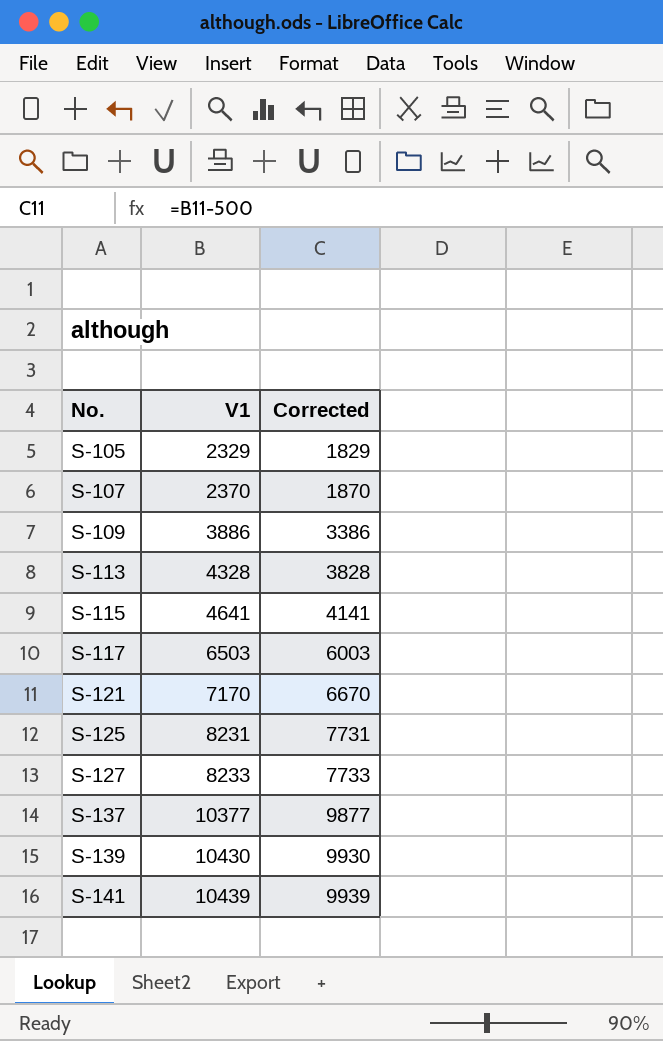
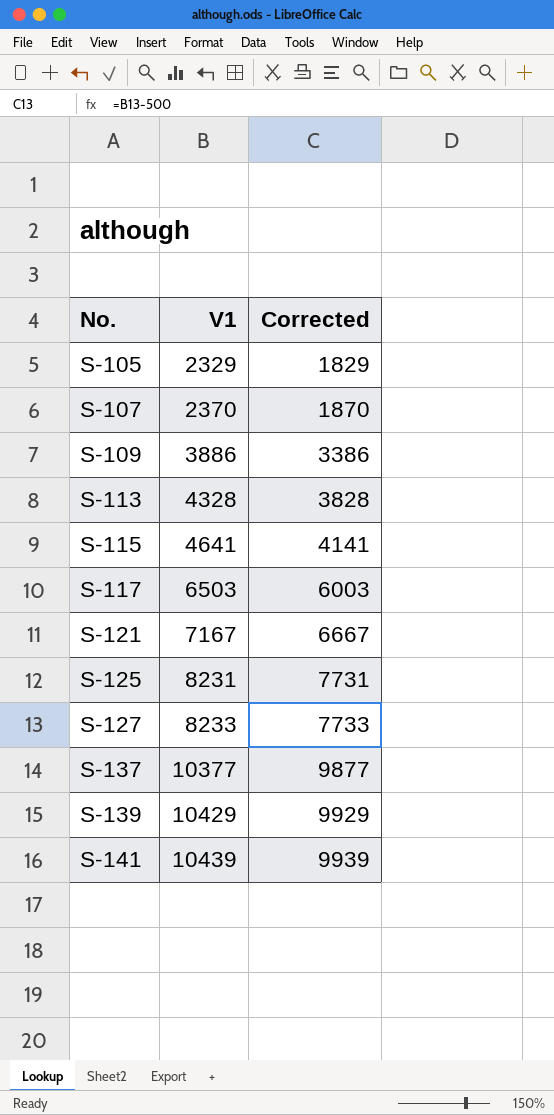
S-121 | V1: 7170 -> 7167
S-121 | Corrected: 6670 -> 6667
S-139 | V1: 10430 -> 10429
S-139 | Corrected: 9930 -> 9929

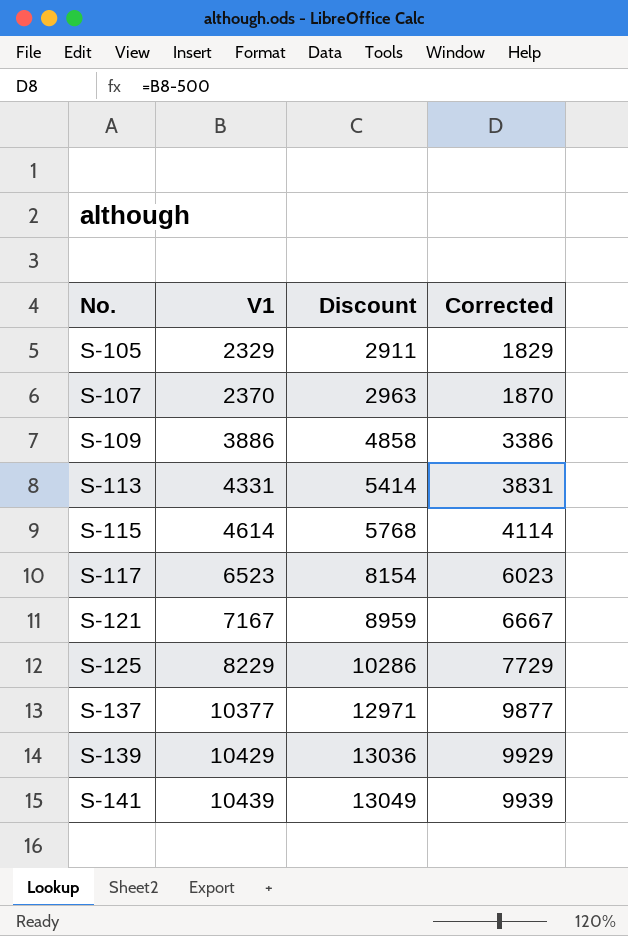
column Discount | formula: none -> [V1] * 1.25
row S-127: 8233 | 7733 -> none
S-113 | V1: 4328 -> 4331
S-113 | Corrected: 3828 -> 3831
S-115 | V1: 4641 -> 4614
S-115 | Corrected: 4141 -> 4114
S-117 | V1: 6503 -> 6523
S-117 | Corrected: 6003 -> 6023
S-125 | V1: 8231 -> 8229
S-125 | Corrected: 7731 -> 7729

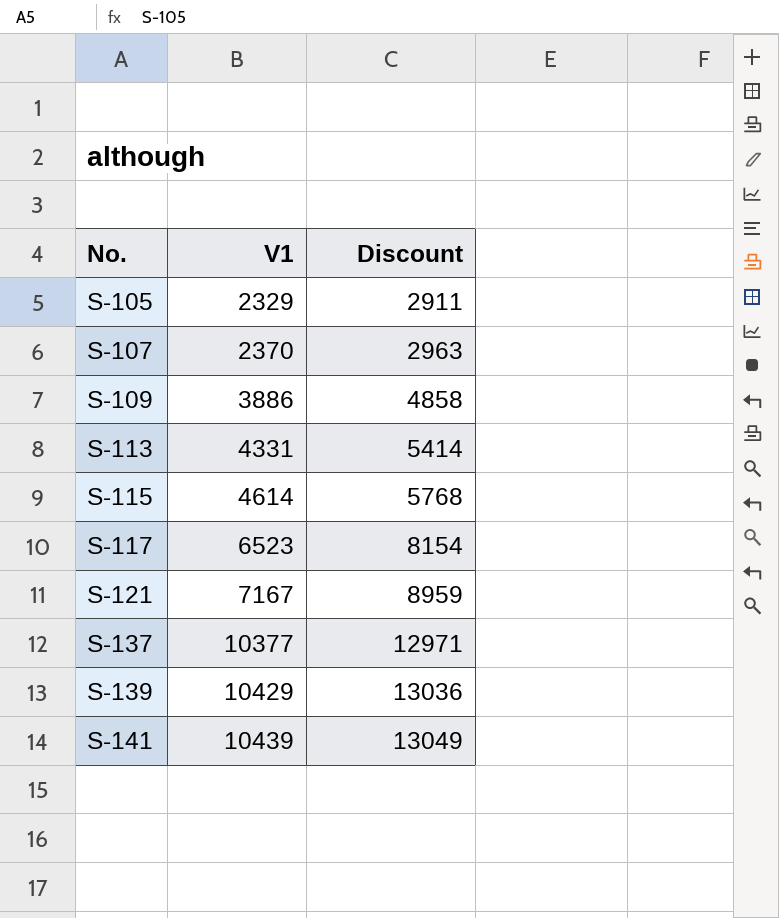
column Corrected | formula: [V1] - 500 -> none
row S-125: 8229 | 10286 | 7729 -> none

